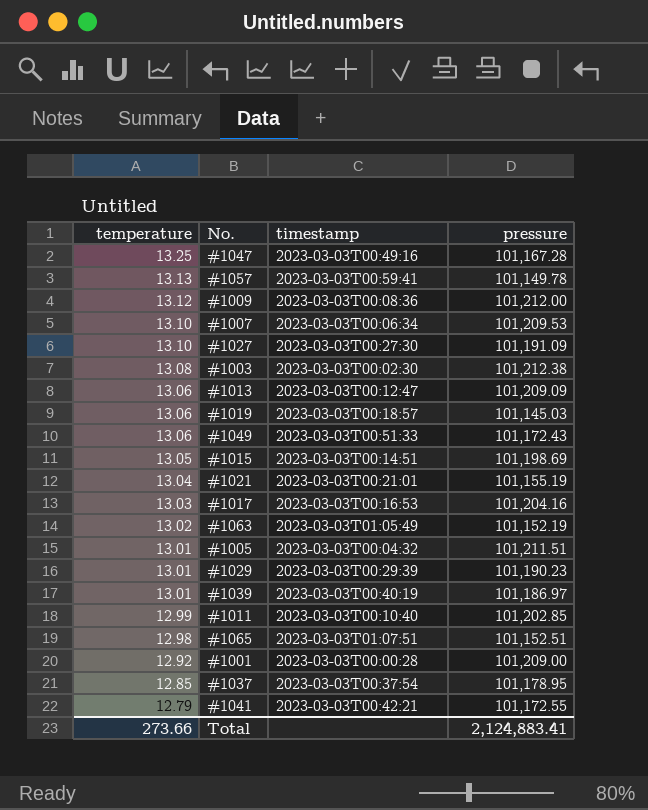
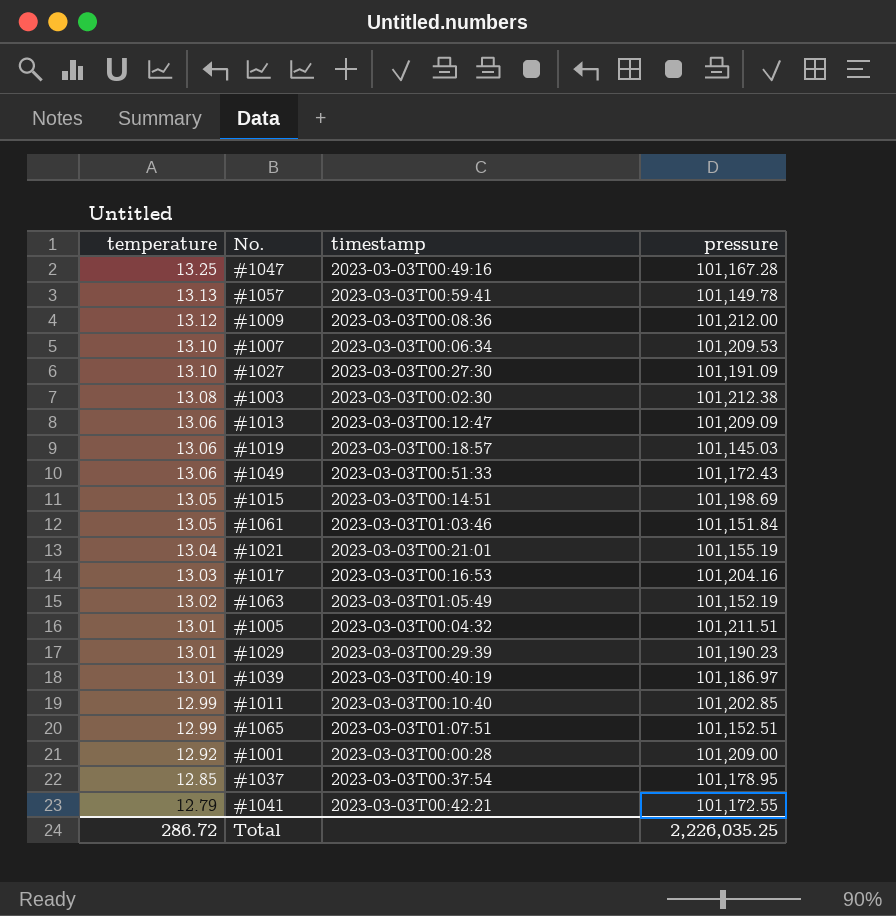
row #1061: none -> 13.05 | 2023-03-03T01:03:46 | 101,151.84
#1065 | temperature: 12.98 -> 12.99
Total | temperature: 273.66 -> 286.72
Total | pressure: 2,124,883.41 -> 2,226,035.25

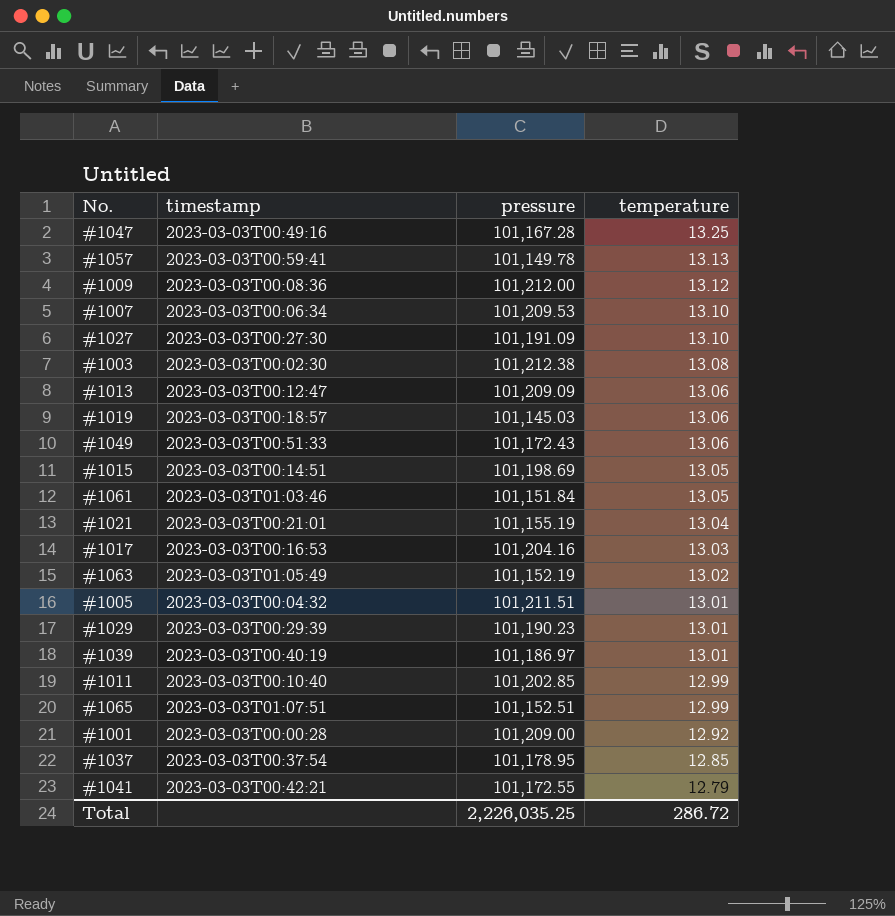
column temperature | position: 1 -> 4

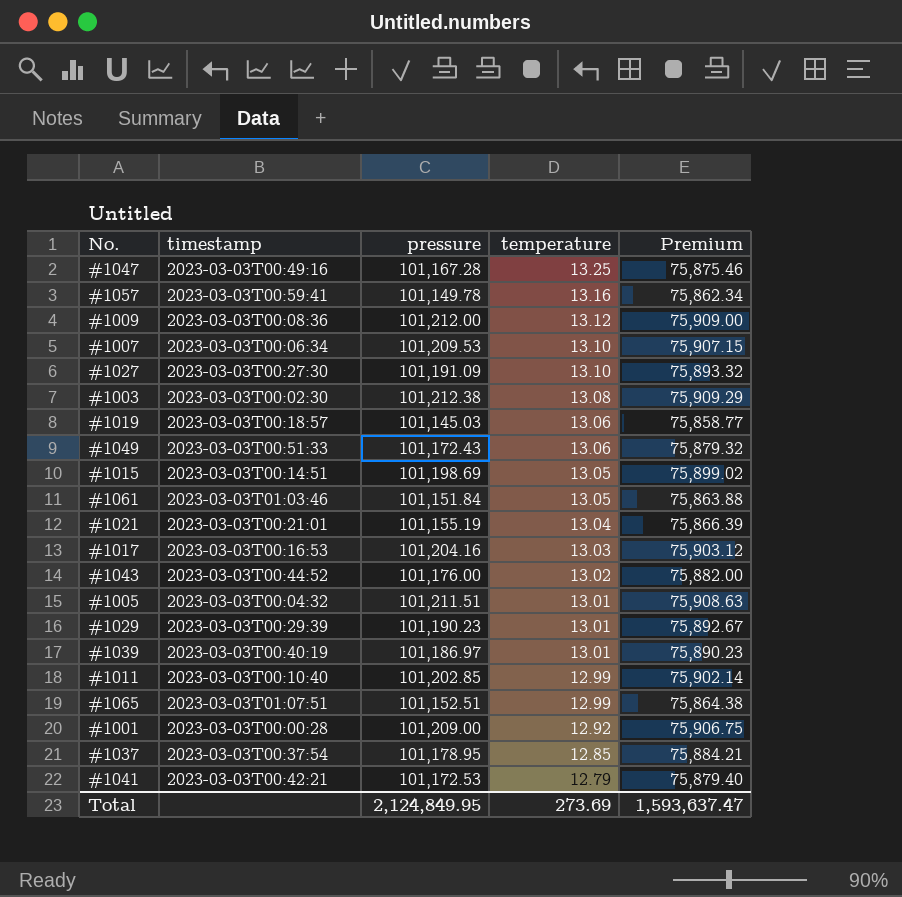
column Premium | formula: none -> [pressure] * 0.75
row #1013: 2023-03-03T00:12:47 | 101,209.09 | 13.06 -> none
row #1063: 2023-03-03T01:05:49 | 101,152.19 | 13.02 -> none
#1057 | temperature: 13.13 -> 13.16
row #1043: none -> 2023-03-03T00:44:52 | 101,176.00 | 13.02 | 75,882.00
#1041 | pressure: 101,172.55 -> 101,172.53
Total | pressure: 2,226,035.25 -> 2,124,849.95
Total | temperature: 286.72 -> 273.69

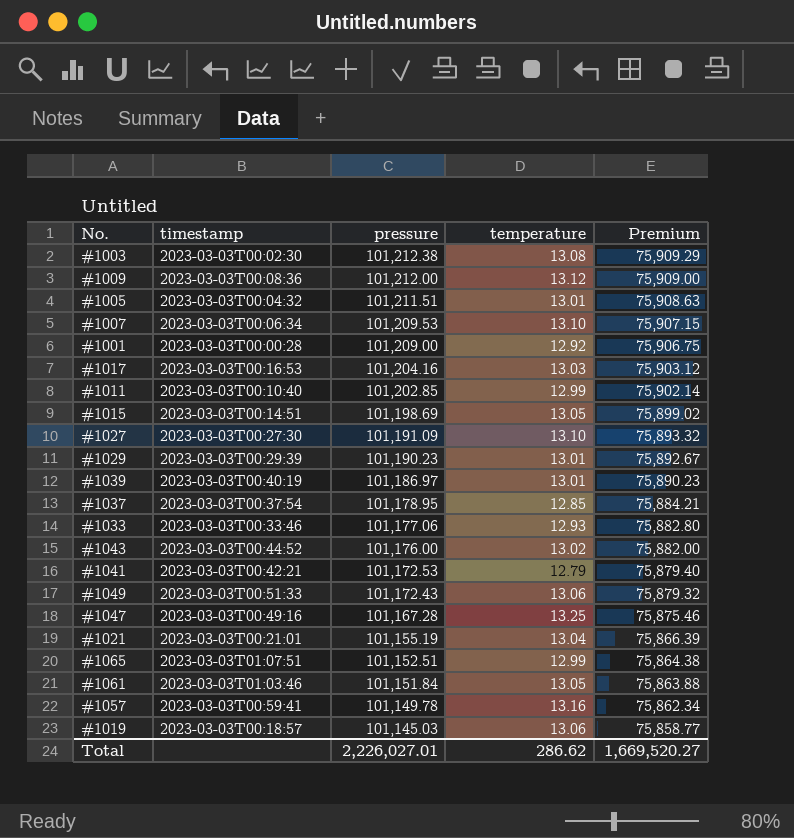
row order: temperature descending -> pressure descending
row #1033: none -> 2023-03-03T00:33:46 | 101,177.06 | 12.93 | 75,882.80
Total | pressure: 2,124,849.95 -> 2,226,027.01
Total | temperature: 273.69 -> 286.62
Total | Premium: 1,593,637.47 -> 1,669,520.27

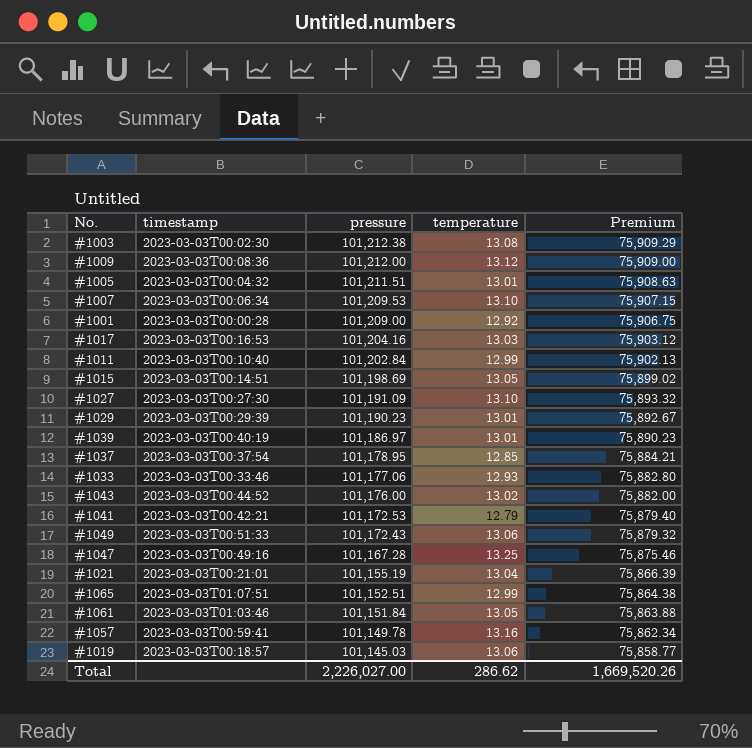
#1011 | pressure: 101,202.85 -> 101,202.84
#1011 | Premium: 75,902.14 -> 75,902.13
Total | pressure: 2,226,027.01 -> 2,226,027.00
Total | Premium: 1,669,520.27 -> 1,669,520.26

